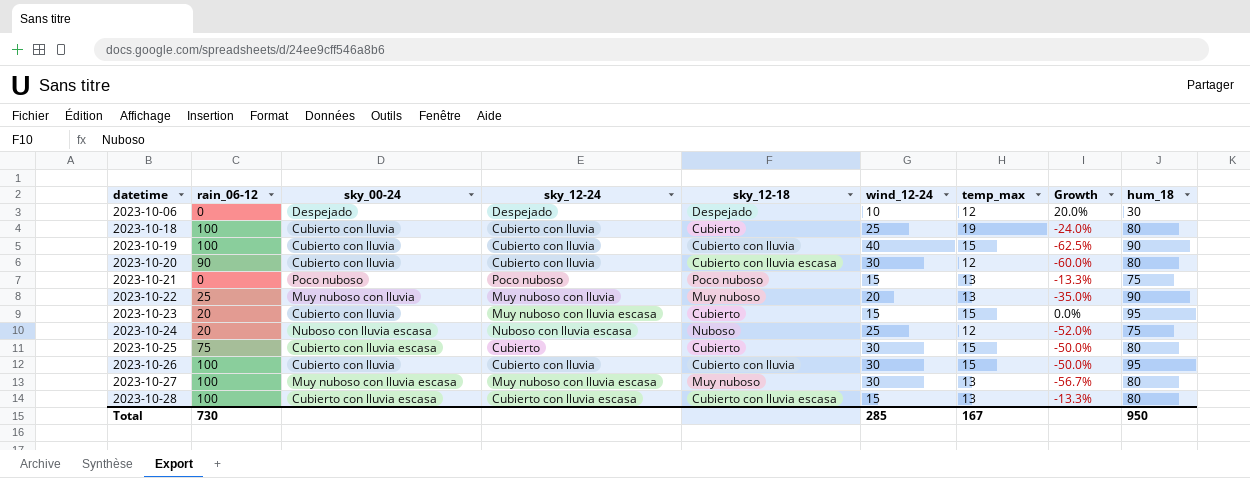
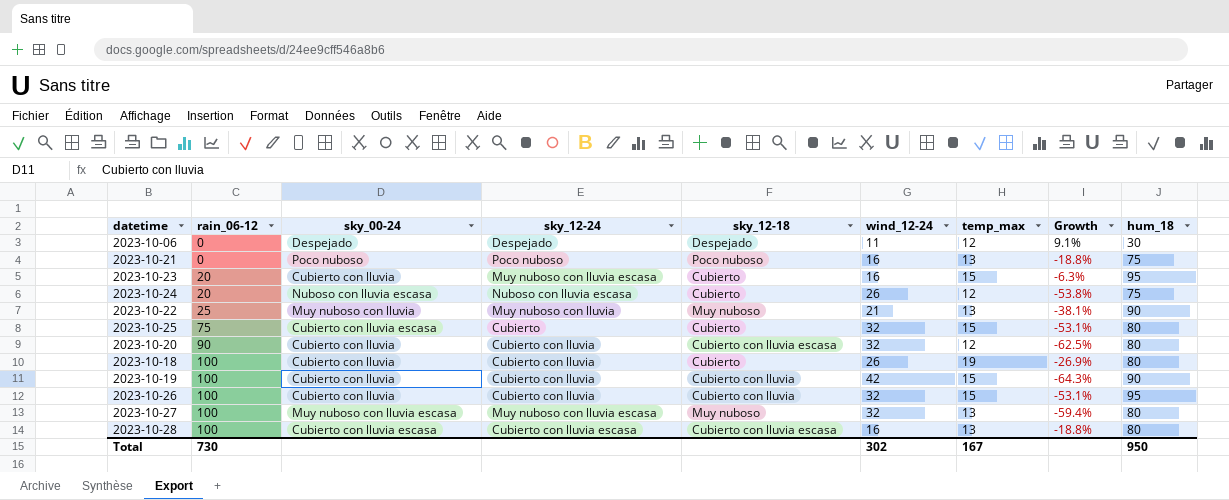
row order: datetime ascending -> rain_06-12 ascending
2023-10-06 | wind_12-24: 10 -> 11
2023-10-06 | Growth: 20.0% -> 9.1%
2023-10-21 | wind_12-24: 15 -> 16
2023-10-21 | Growth: -13.3% -> -18.8%
2023-10-23 | wind_12-24: 15 -> 16
2023-10-23 | Growth: 0.0% -> -6.3%
2023-10-24 | sky_12-18: Nuboso -> Cubierto
2023-10-24 | wind_12-24: 25 -> 26
2023-10-24 | Growth: -52.0% -> -53.8%
2023-10-22 | wind_12-24: 20 -> 21
2023-10-22 | Growth: -35.0% -> -38.1%
2023-10-25 | wind_12-24: 30 -> 32
2023-10-25 | Growth: -50.0% -> -53.1%
2023-10-20 | wind_12-24: 30 -> 32
2023-10-20 | Growth: -60.0% -> -62.5%
2023-10-18 | wind_12-24: 25 -> 26
2023-10-18 | Growth: -24.0% -> -26.9%
2023-10-19 | wind_12-24: 40 -> 42
2023-10-19 | Growth: -62.5% -> -64.3%
2023-10-26 | wind_12-24: 30 -> 32
2023-10-26 | Growth: -50.0% -> -53.1%
2023-10-27 | wind_12-24: 30 -> 32
2023-10-27 | Growth: -56.7% -> -59.4%
2023-10-28 | wind_12-24: 15 -> 16
2023-10-28 | Growth: -13.3% -> -18.8%
Total | wind_12-24: 285 -> 302

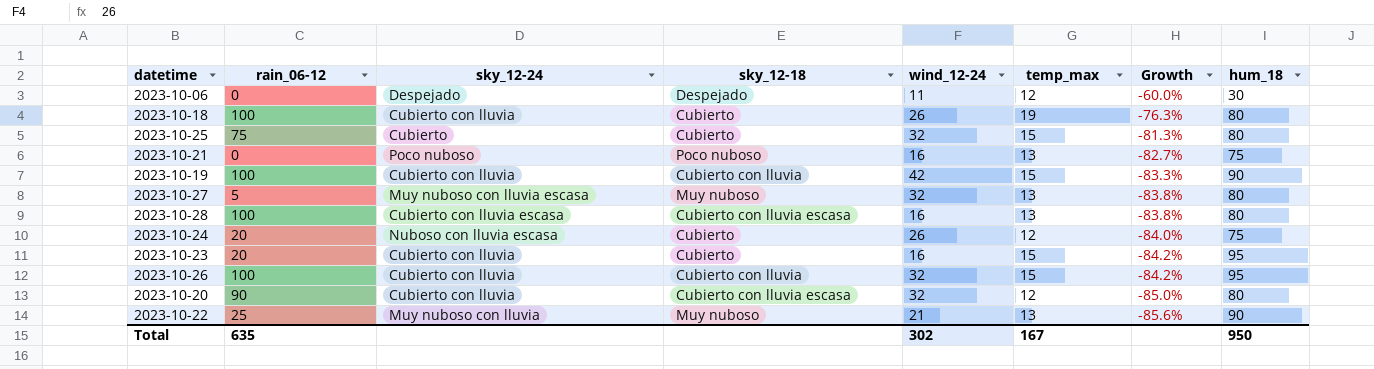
row order: rain_06-12 ascending -> Growth descending
column sky_00-24 | position: 3 -> none
column Growth | formula: ([temp_max] - [wind_12-24]) / [wind_12-24] -> ([temp_max] - [hum_18]) / [hum_18]
2023-10-27 | rain_06-12: 100 -> 5
2023-10-23 | sky_12-24: Muy nuboso con lluvia escasa -> Cubierto con lluvia
Total | rain_06-12: 730 -> 635

